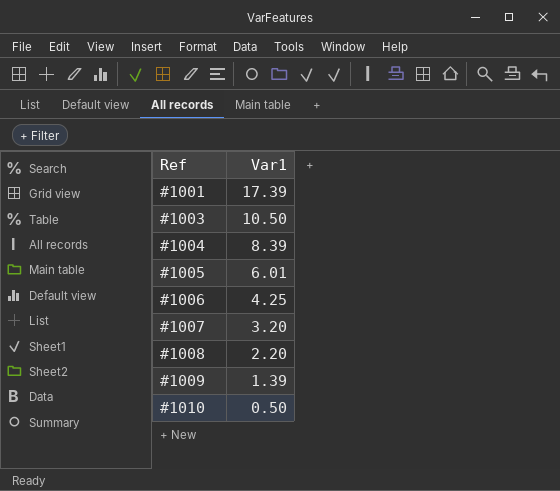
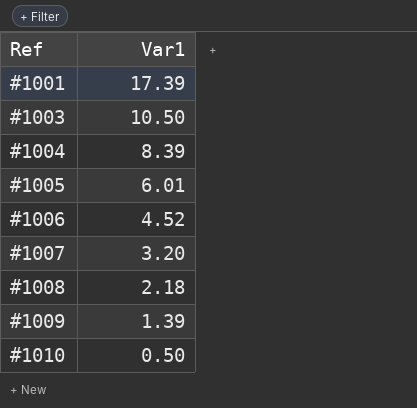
#1006 | Var1: 4.25 -> 4.52
#1008 | Var1: 2.20 -> 2.18

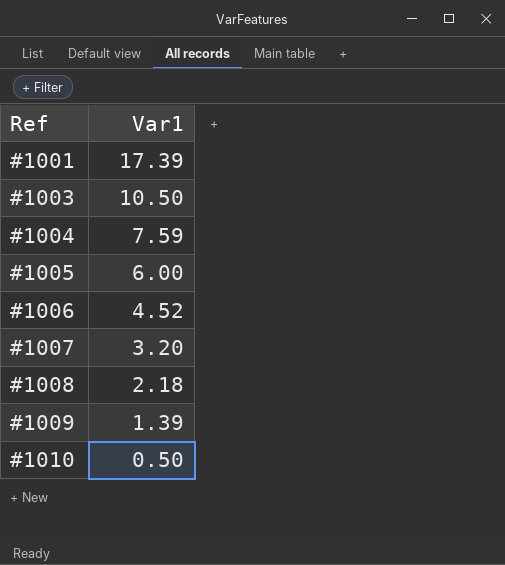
#1004 | Var1: 8.39 -> 7.59
#1005 | Var1: 6.01 -> 6.00

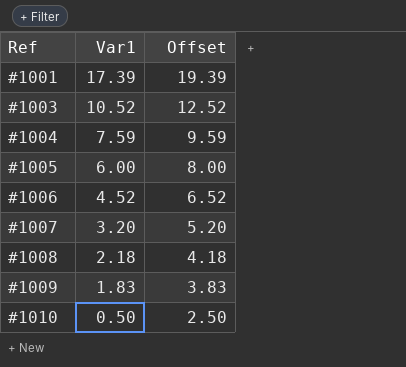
column Offset | formula: none -> [Var1] + 2
#1003 | Var1: 10.50 -> 10.52
#1009 | Var1: 1.39 -> 1.83

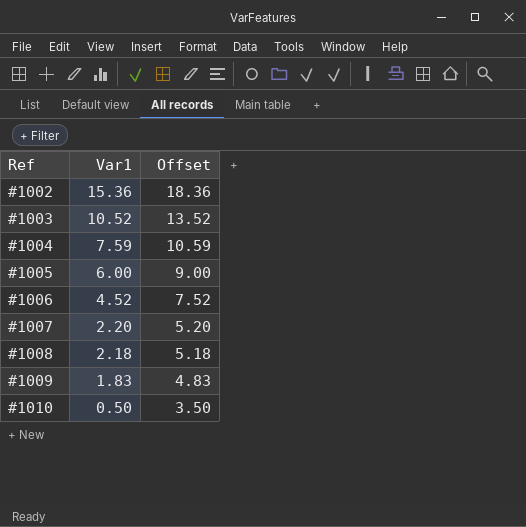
column Offset | formula: [Var1] + 2 -> [Var1] + 3
row #1001: 17.39 | 19.39 -> none
row #1002: none -> 15.36 | 18.36
#1007 | Var1: 3.20 -> 2.20

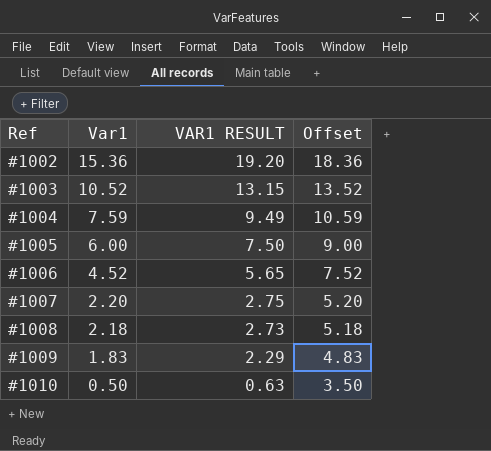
column VAR1 RESULT | formula: none -> [Var1] * 1.25

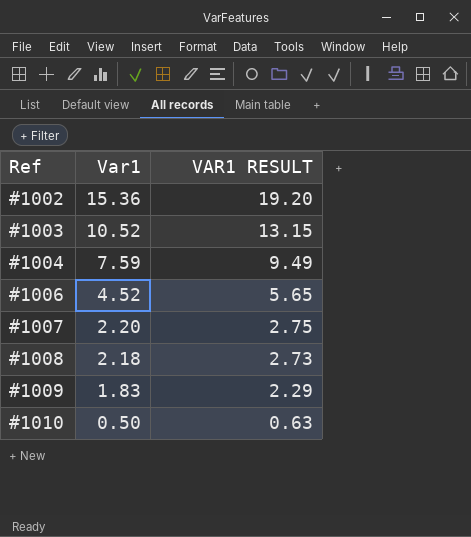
column Offset | formula: [Var1] + 3 -> none
row #1005: 6.00 | 7.50 | 9.00 -> none

